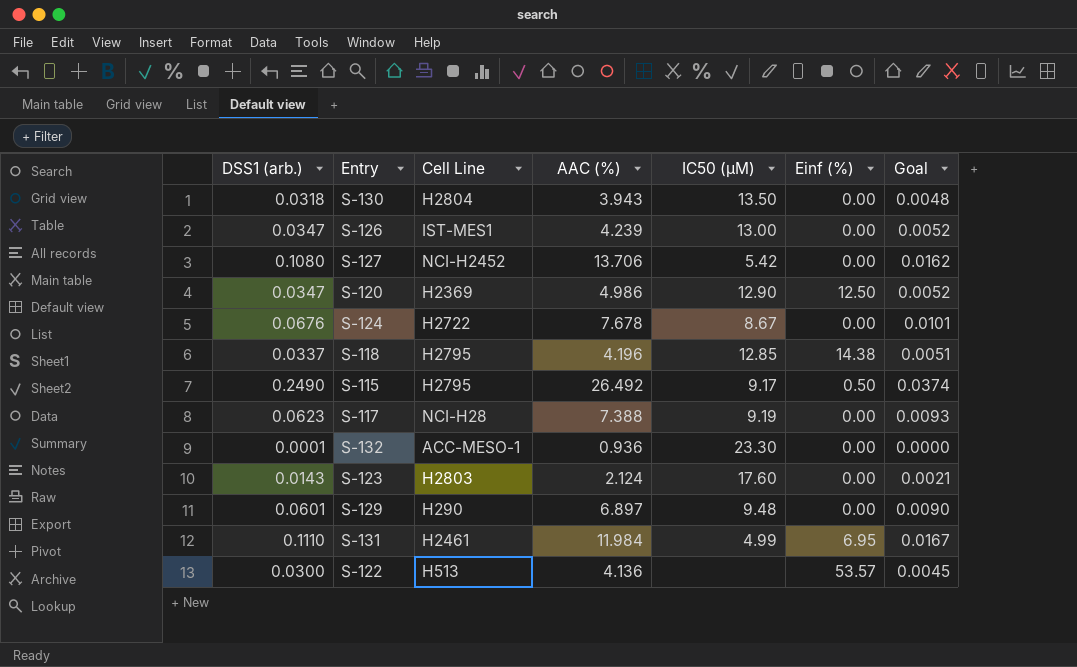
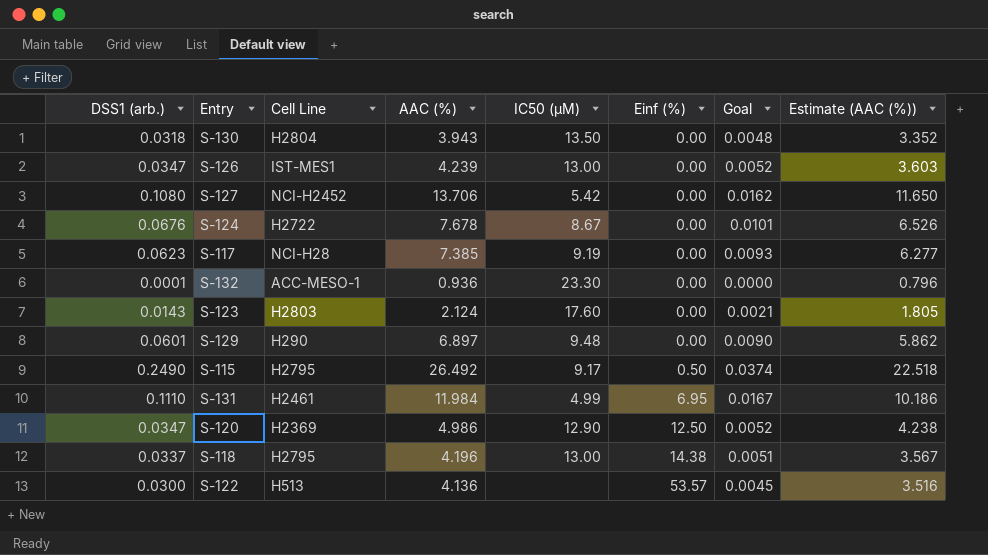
row order: none -> Einf (%) ascending
column Estimate (AAC (%)) | formula: none -> [AAC (%)] * 0.85
S-117 | AAC (%): 7.388 -> 7.385
S-118 | IC50 (µM): 12.85 -> 13.00

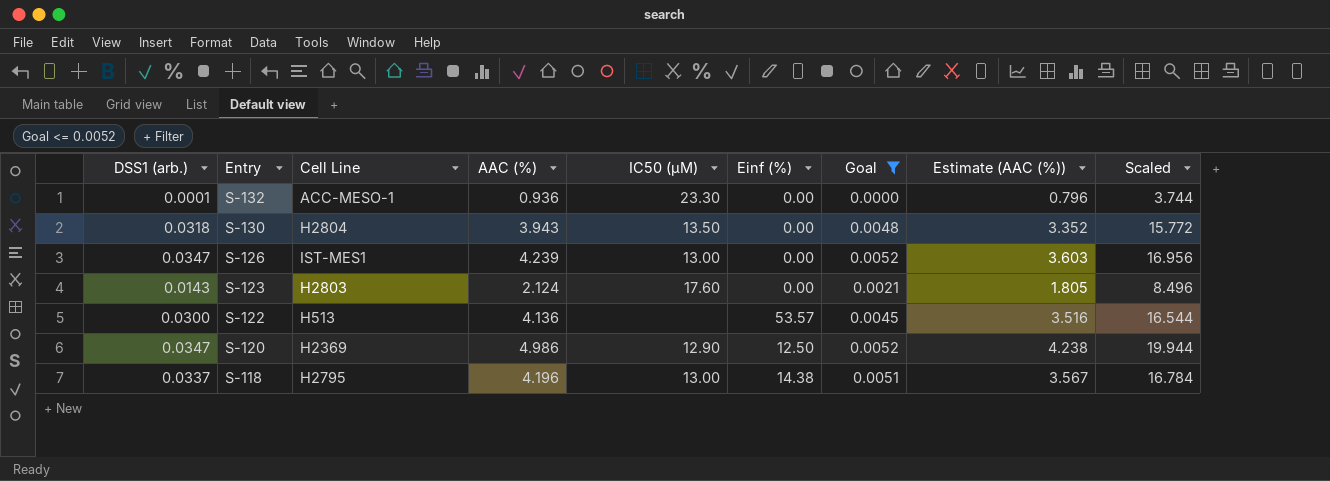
filter: none -> Goal <= 0.0052
row order: Einf (%) ascending -> Entry descending
column Scaled | formula: none -> [AAC (%)] * 4

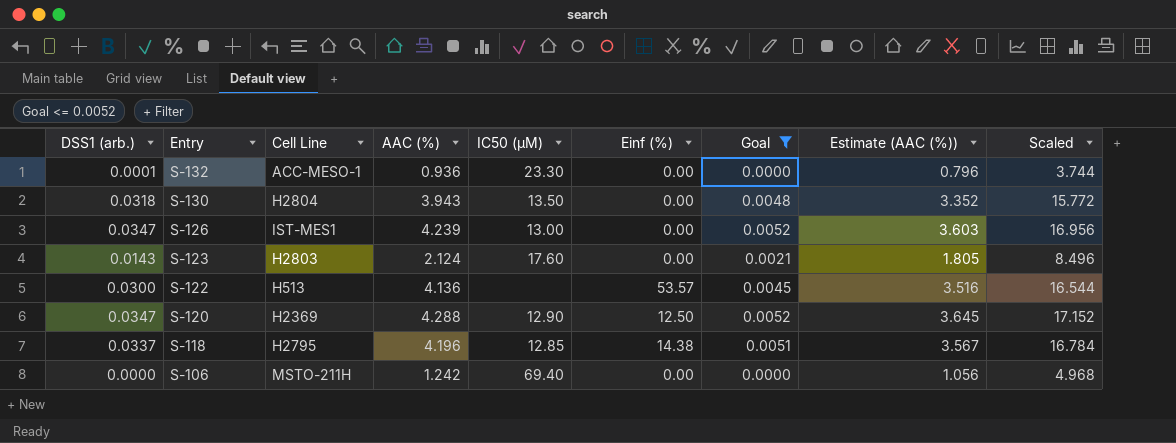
S-120 | AAC (%): 4.986 -> 4.288
S-120 | Estimate (AAC (%)): 4.238 -> 3.645
S-120 | Scaled: 19.944 -> 17.152
S-118 | IC50 (µM): 13.00 -> 12.85
row S-106: none -> 0.0000 | MSTO-211H | 1.242 | 69.40 | 0.00 | 0.0000 | 1.056 | 4.968

